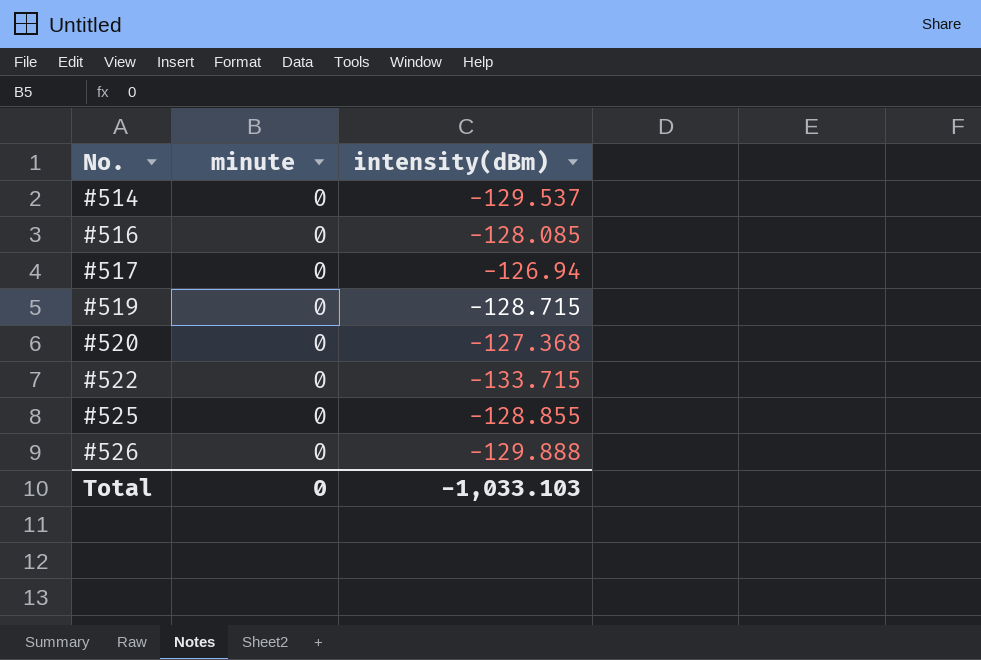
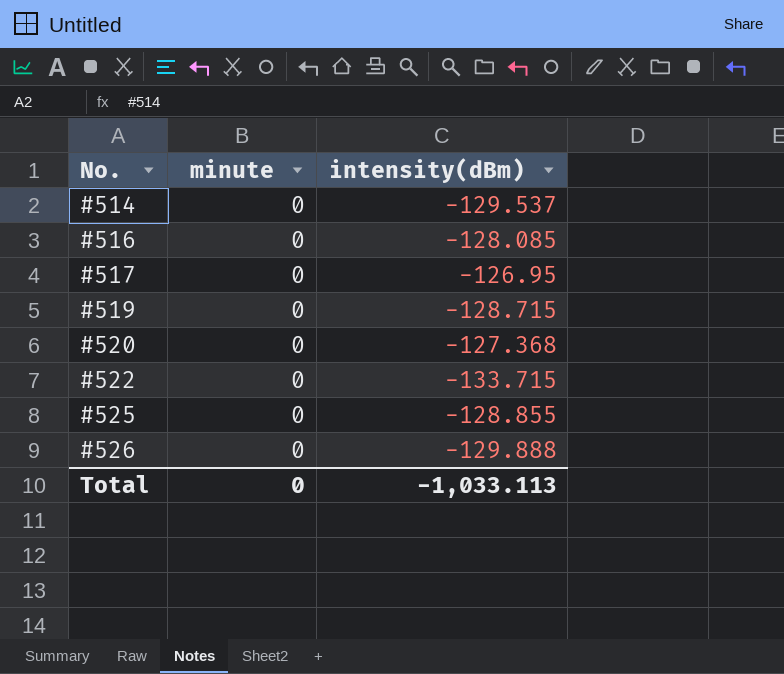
#517 | intensity(dBm): -126.94 -> -126.95
Total | intensity(dBm): -1,033.103 -> -1,033.113

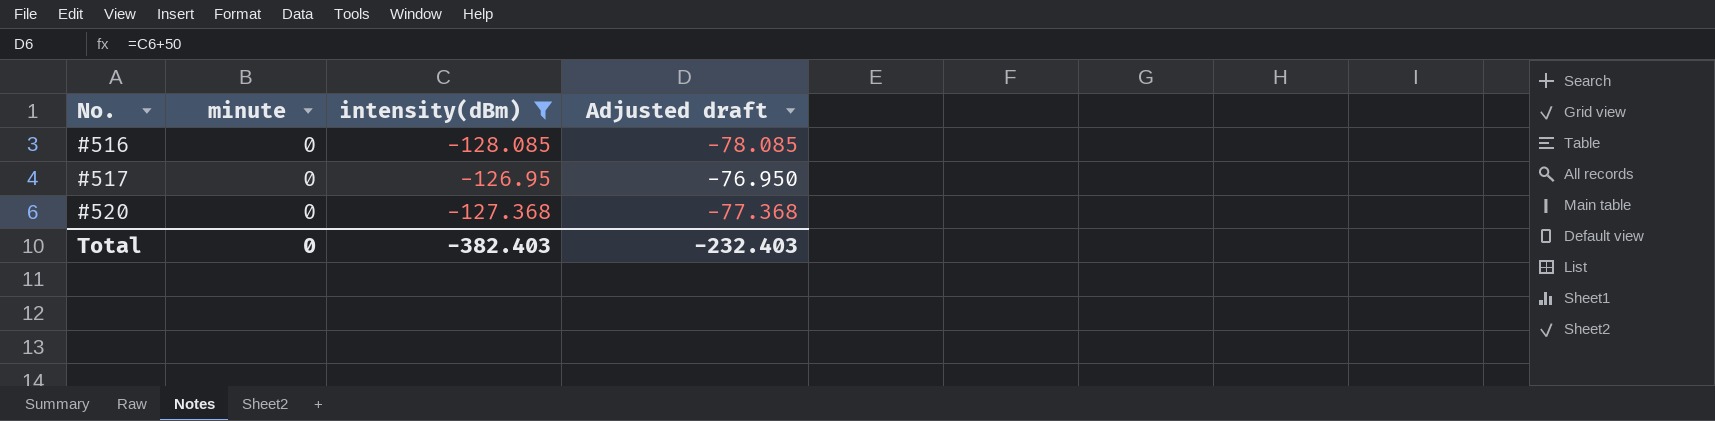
filter: none -> intensity(dBm) >= -128.085
column Adjusted draft | formula: none -> [intensity(dBm)] + 50
Total | intensity(dBm): -1,033.113 -> -382.403

